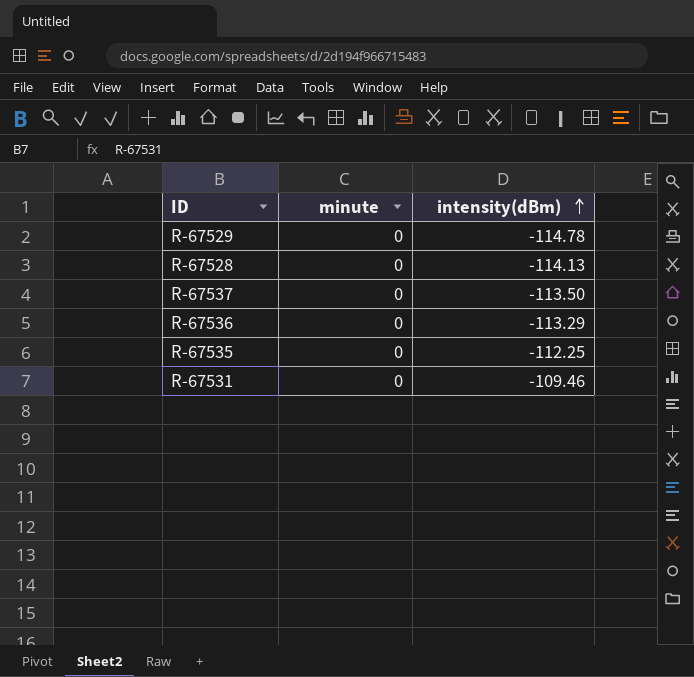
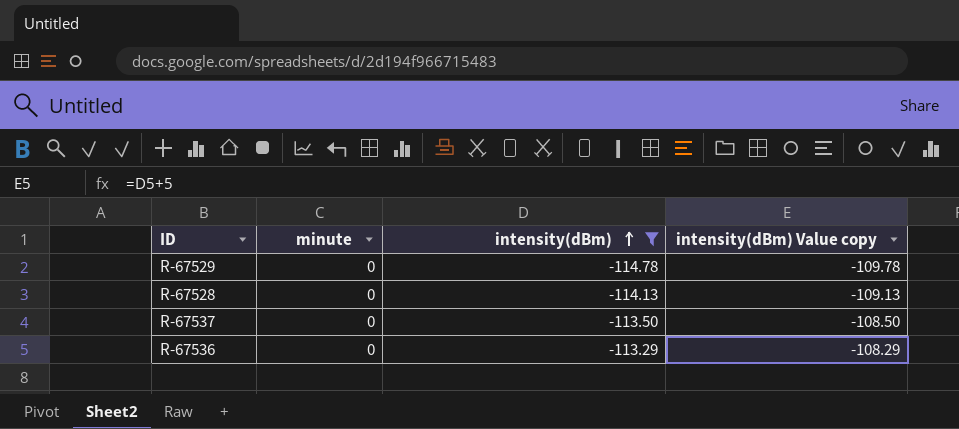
filter: none -> intensity(dBm) <= -113.29
column intensity(dBm) Value copy | formula: none -> [intensity(dBm)] + 5

